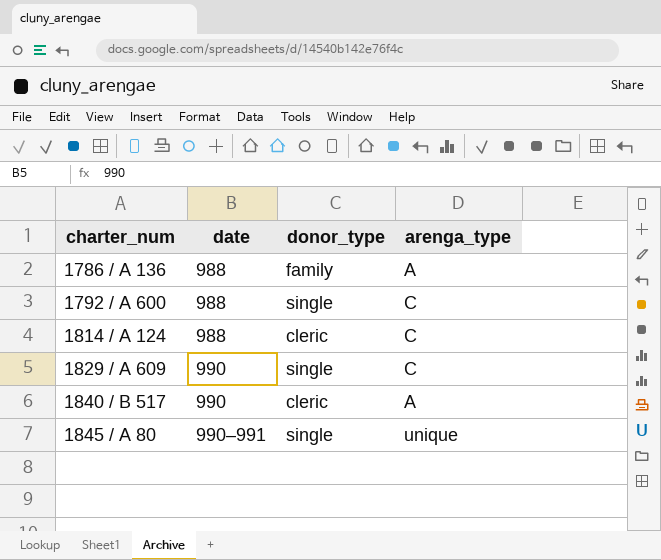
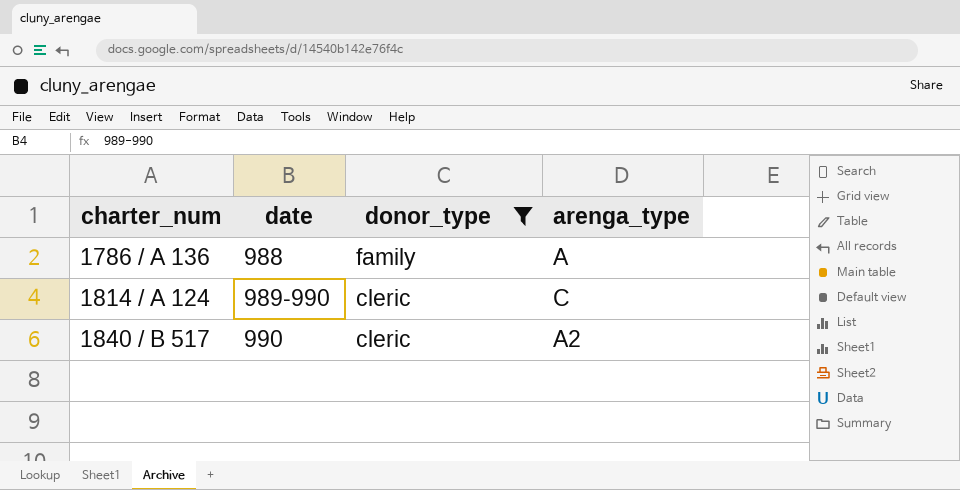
filter: none -> donor_type != single
1814 / A 124 | date: 988 -> 989-990
1840 / B 517 | arenga_type: A -> A2

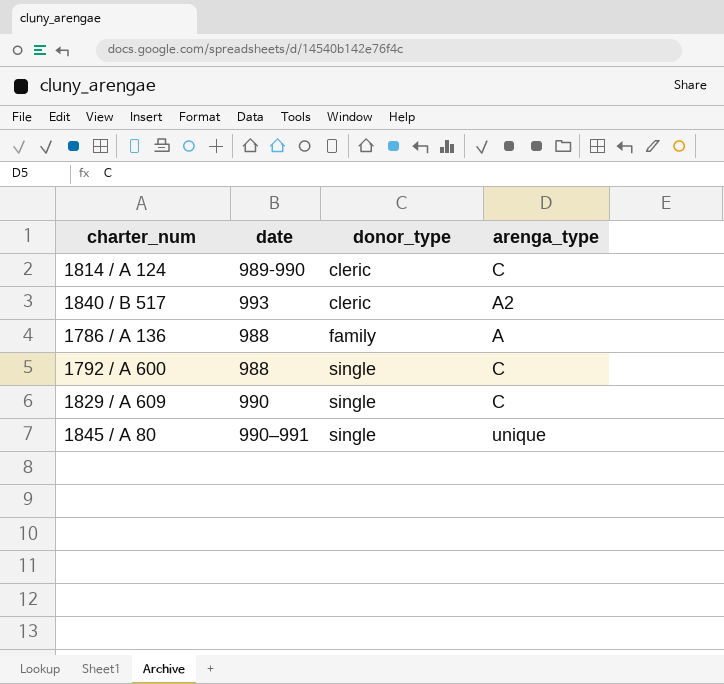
filter: donor_type != single -> none
row order: charter_num ascending -> donor_type ascending
1840 / B 517 | date: 990 -> 993

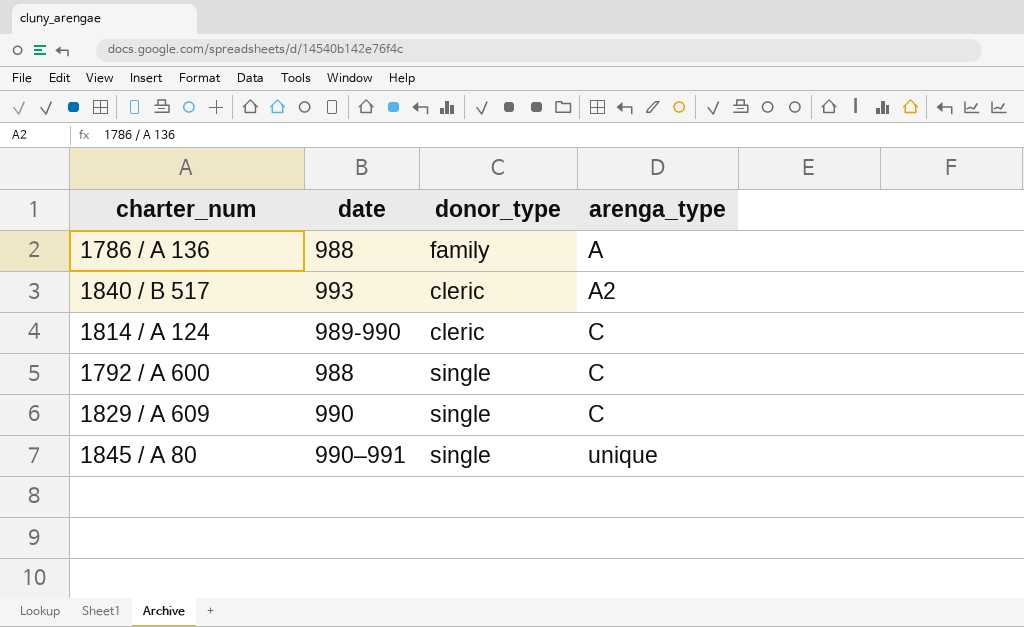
row order: donor_type ascending -> arenga_type ascending

